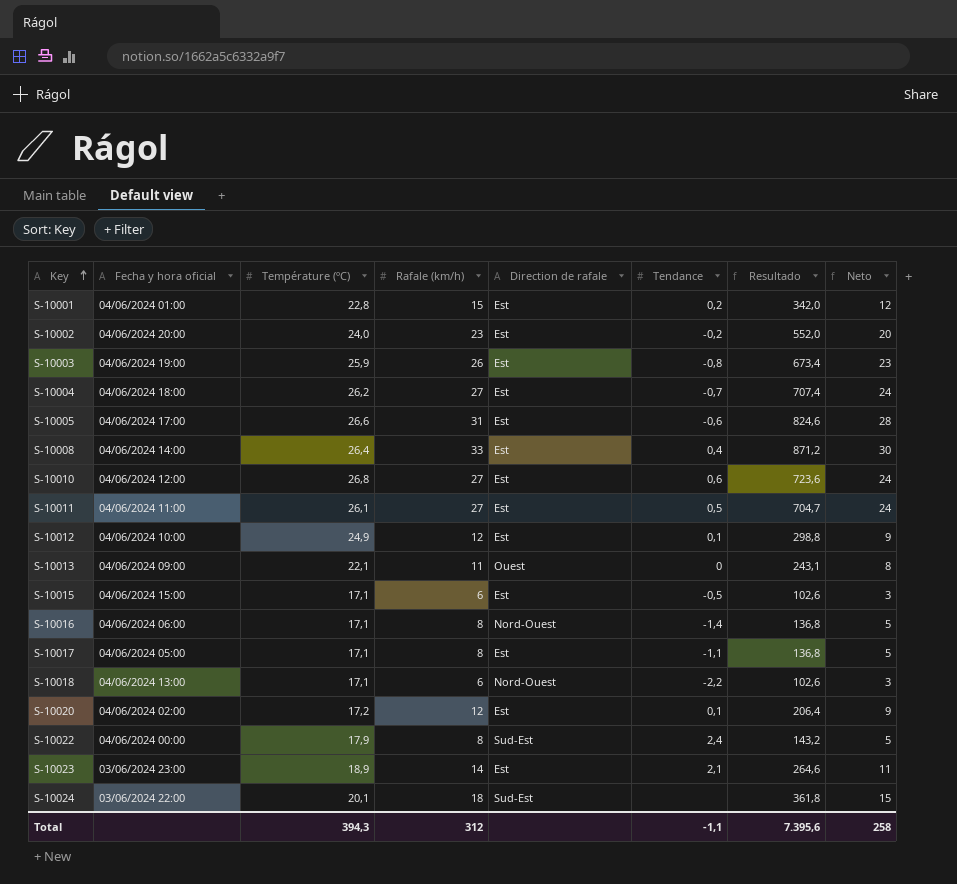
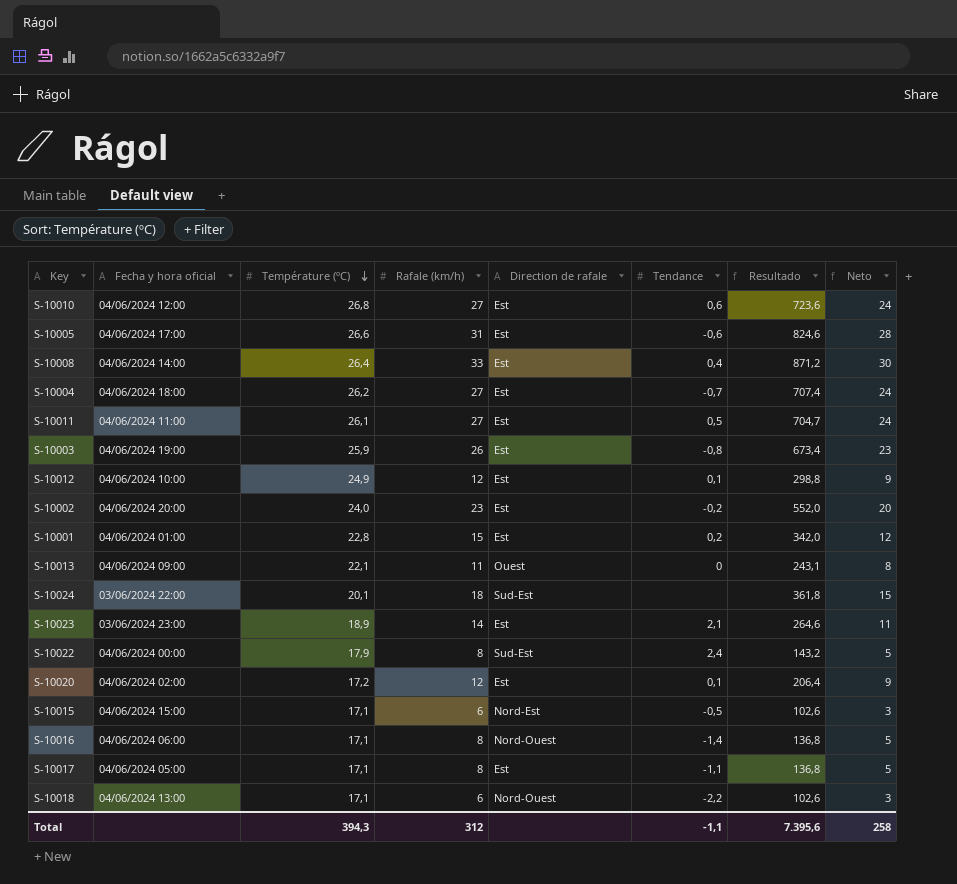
row order: Key ascending -> Température (ºC) descending
S-10015 | Direction de rafale: Est -> Nord-Est

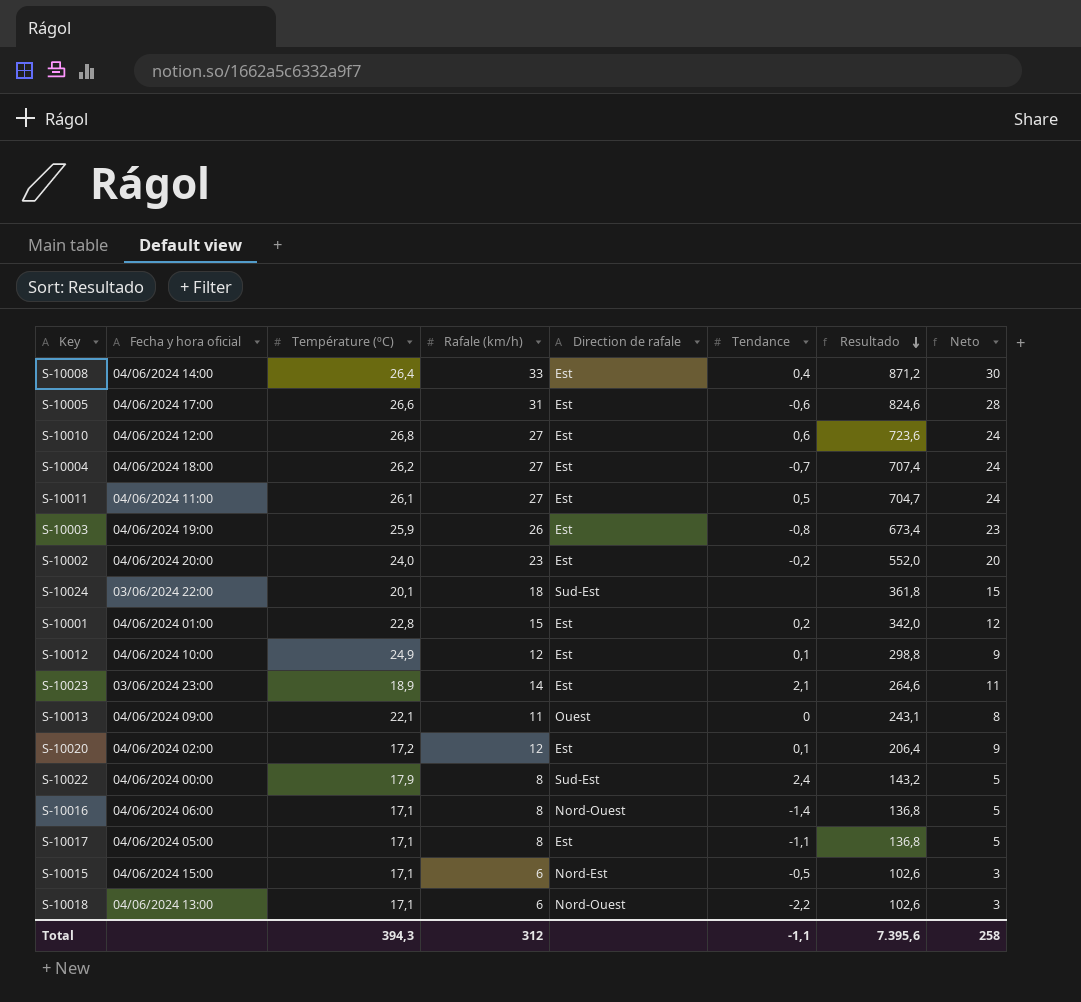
row order: Température (ºC) descending -> Resultado descending

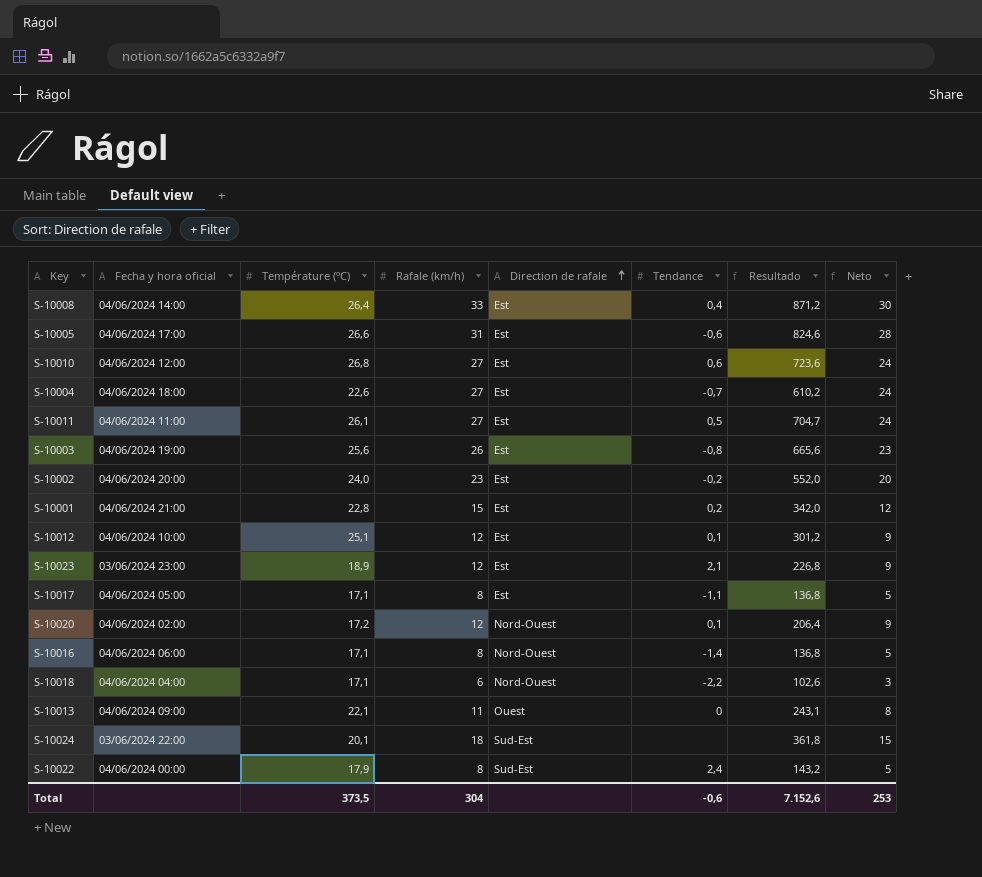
row order: Resultado descending -> Direction de rafale ascending
row S-10015: 04/06/2024 15:00 | 17,1 | 6 | Nord-Est | -0,5 | 102,6 | 3 -> none
S-10004 | Température (ºC): 26,2 -> 22,6
S-10004 | Resultado: 707,4 -> 610,2
S-10003 | Température (ºC): 25,9 -> 25,6
S-10003 | Resultado: 673,4 -> 665,6
S-10001 | Fecha y hora oficial: 04/06/2024 01:00 -> 04/06/2024 21:00
S-10012 | Température (ºC): 24,9 -> 25,1
S-10012 | Resultado: 298,8 -> 301,2
S-10023 | Rafale (km/h): 14 -> 12
S-10023 | Resultado: 264,6 -> 226,8
S-10023 | Neto: 11 -> 9
S-10020 | Direction de rafale: Est -> Nord-Ouest
S-10018 | Fecha y hora oficial: 04/06/2024 13:00 -> 04/06/2024 04:00
Total | Température (ºC): 394,3 -> 373,5
Total | Rafale (km/h): 312 -> 304
Total | Tendance: -1,1 -> -0,6
Total | Resultado: 7.395,6 -> 7.152,6
Total | Neto: 258 -> 253

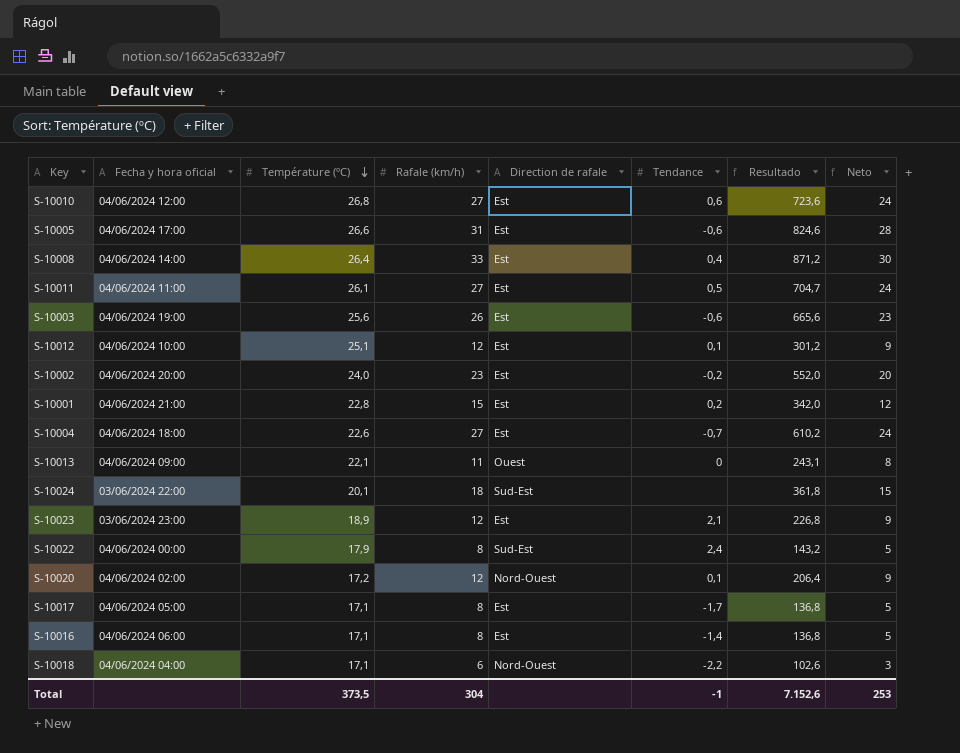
row order: Direction de rafale ascending -> Température (ºC) descending
S-10003 | Tendance: -0,8 -> -0,6
S-10017 | Tendance: -1,1 -> -1,7
S-10016 | Direction de rafale: Nord-Ouest -> Est
Total | Tendance: -0,6 -> -1

